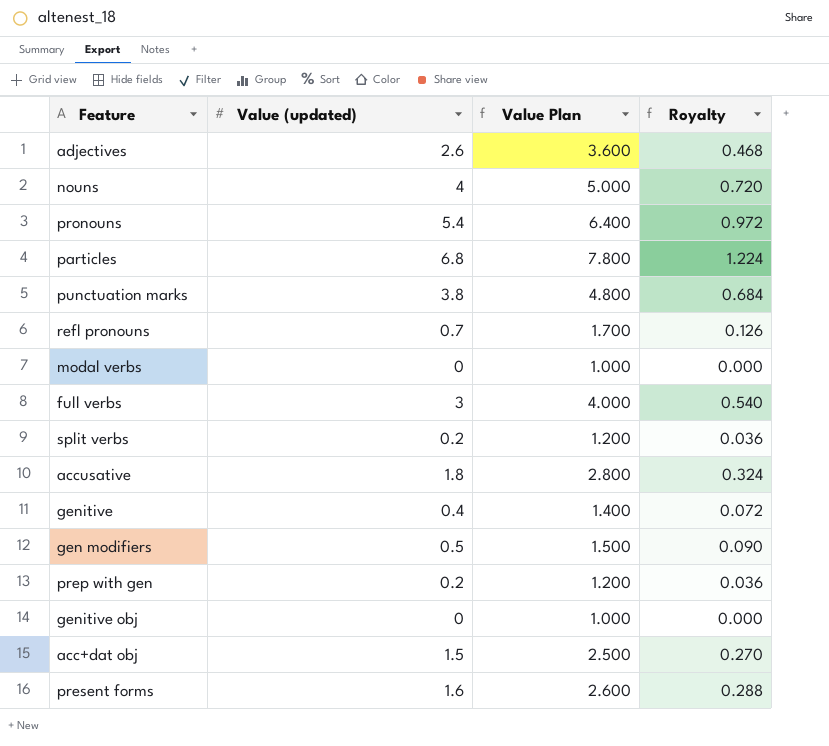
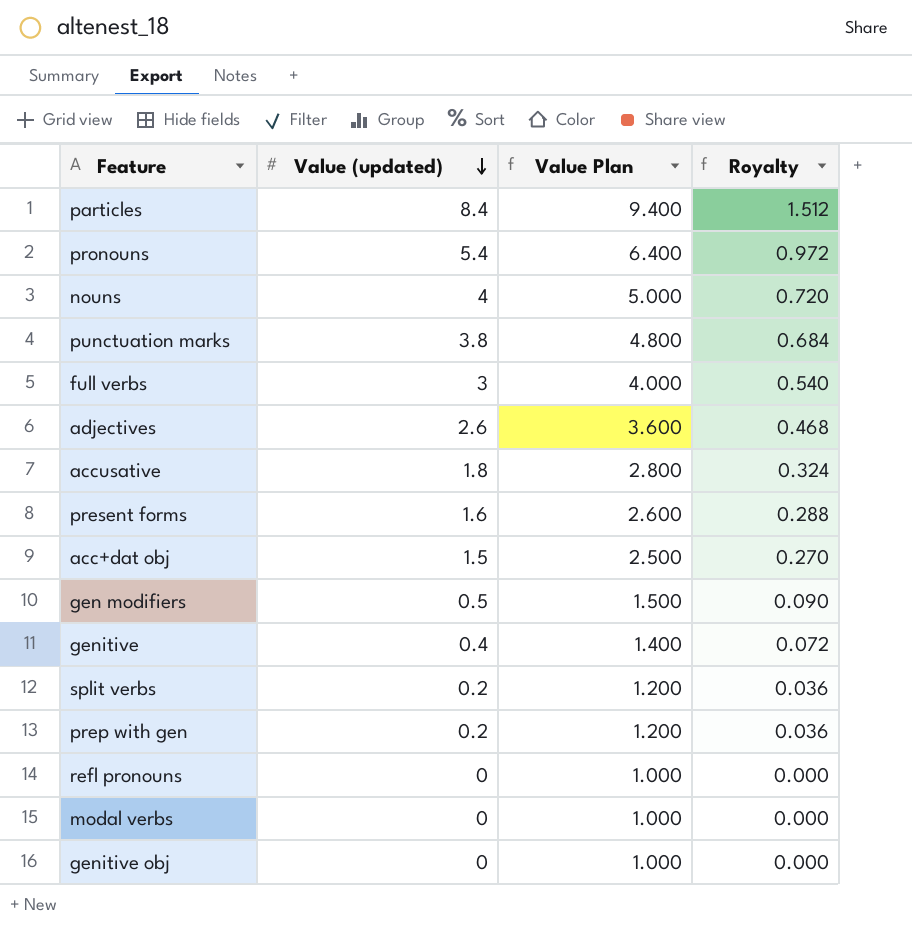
row order: none -> Value (updated) descending
particles | Value (updated): 6.8 -> 8.4
particles | Value Plan: 7.800 -> 9.400
particles | Royalty: 1.224 -> 1.512
refl pronouns | Value (updated): 0.7 -> 0
refl pronouns | Value Plan: 1.700 -> 1.000
refl pronouns | Royalty: 0.126 -> 0.000

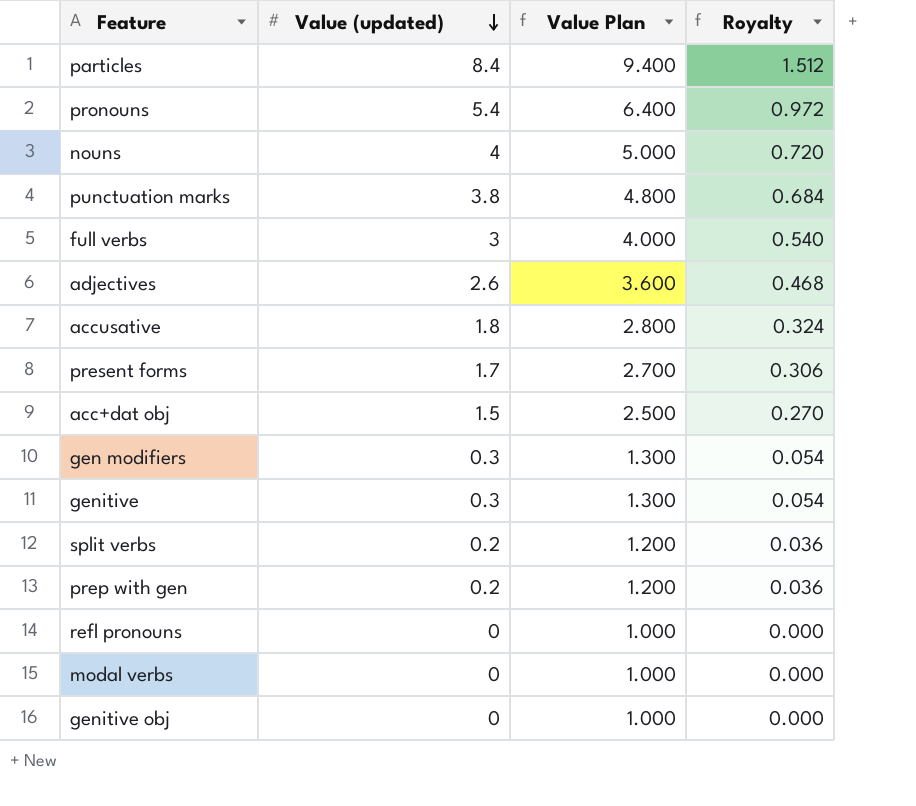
present forms | Value (updated): 1.6 -> 1.7
present forms | Value Plan: 2.600 -> 2.700
present forms | Royalty: 0.288 -> 0.306
gen modifiers | Value (updated): 0.5 -> 0.3
gen modifiers | Value Plan: 1.500 -> 1.300
gen modifiers | Royalty: 0.090 -> 0.054
genitive | Value (updated): 0.4 -> 0.3
genitive | Value Plan: 1.400 -> 1.300
genitive | Royalty: 0.072 -> 0.054

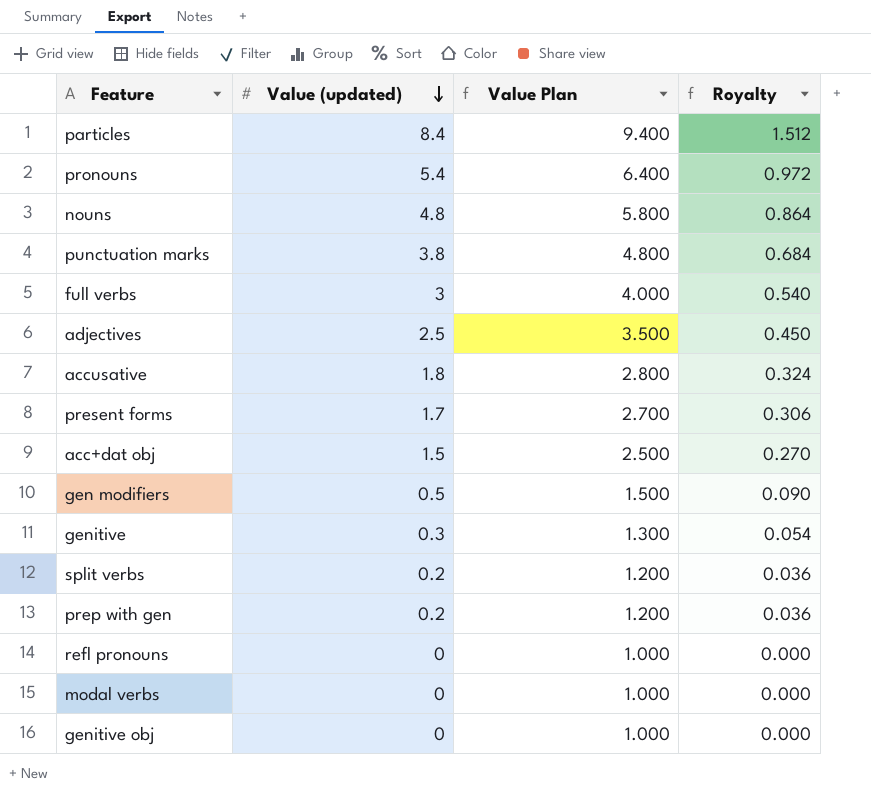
nouns | Value (updated): 4 -> 4.8
nouns | Value Plan: 5.000 -> 5.800
nouns | Royalty: 0.720 -> 0.864
adjectives | Value (updated): 2.6 -> 2.5
adjectives | Value Plan: 3.600 -> 3.500
adjectives | Royalty: 0.468 -> 0.450
gen modifiers | Value (updated): 0.3 -> 0.5
gen modifiers | Value Plan: 1.300 -> 1.500
gen modifiers | Royalty: 0.054 -> 0.090

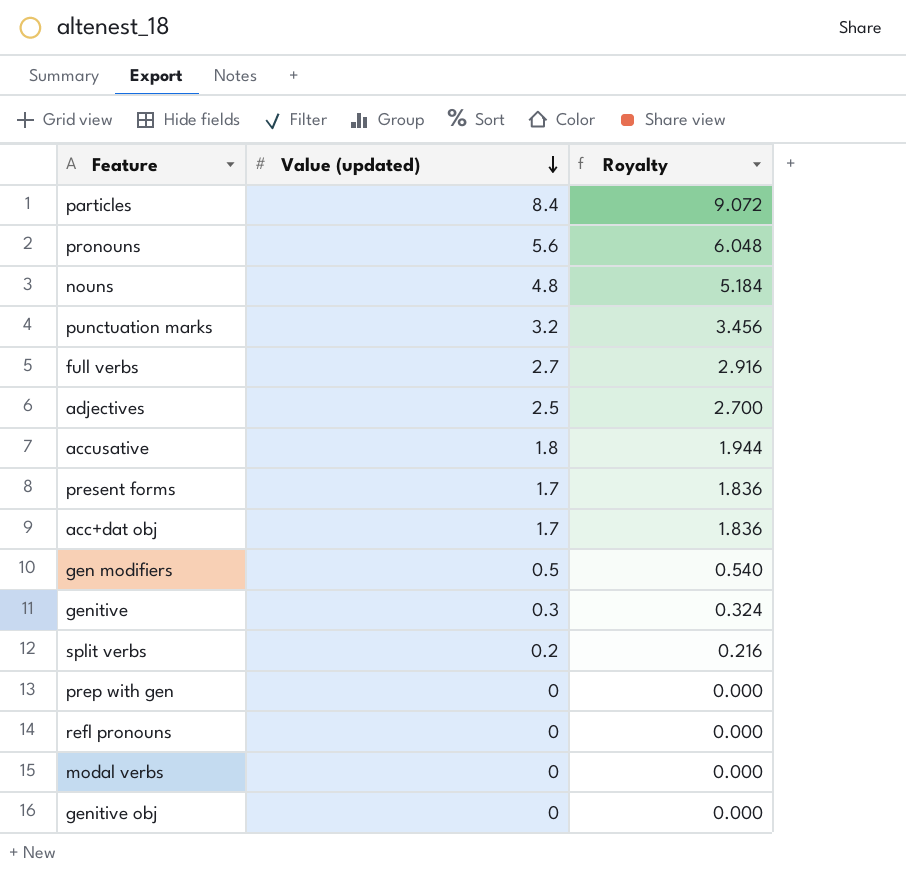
column Value Plan | formula: [Value (updated)] + 1 -> none
column Royalty | formula: [Value (updated)] * 0.18 -> [Value (updated)] * 1.08
pronouns | Value (updated): 5.4 -> 5.6
punctuation marks | Value (updated): 3.8 -> 3.2
full verbs | Value (updated): 3 -> 2.7
acc+dat obj | Value (updated): 1.5 -> 1.7
prep with gen | Value (updated): 0.2 -> 0

